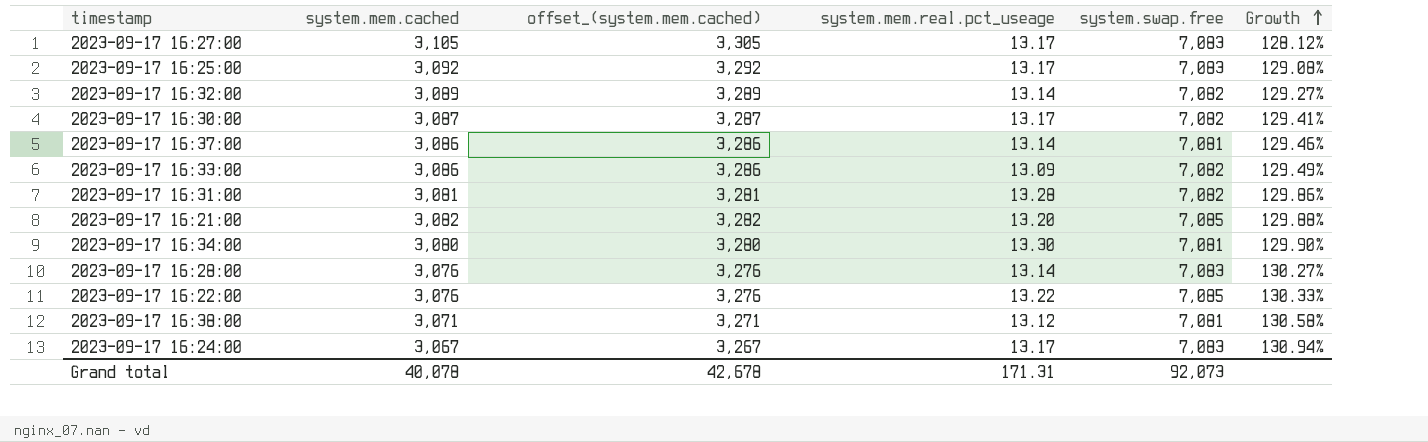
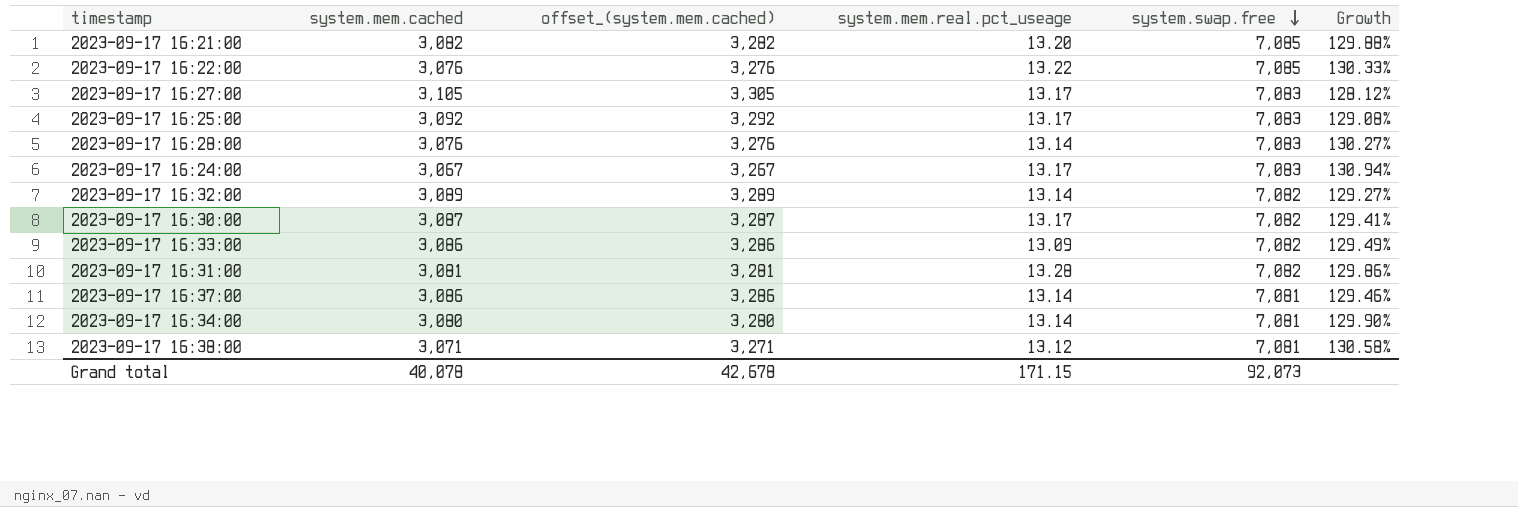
row order: Growth ascending -> system.swap.free descending
2023-09-17 16:34:00 | system.mem.real.pct_useage: 13.30 -> 13.14
Grand total | system.mem.real.pct_useage: 171.31 -> 171.15

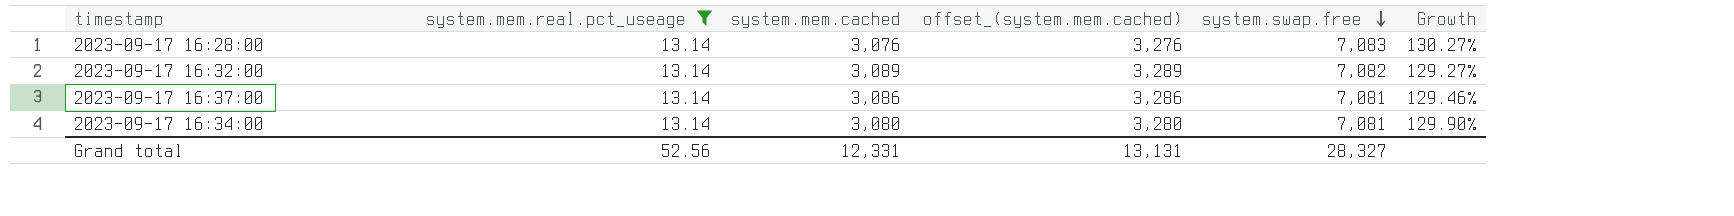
filter: none -> system.mem.real.pct_useage = 13.14
column system.mem.real.pct_useage | position: 4 -> 2
Grand total | system.mem.real.pct_useage: 171.15 -> 52.56
Grand total | system.mem.cached: 40,078 -> 12,331
Grand total | offset_(system.mem.cached): 42,678 -> 13,131
Grand total | system.swap.free: 92,073 -> 28,327

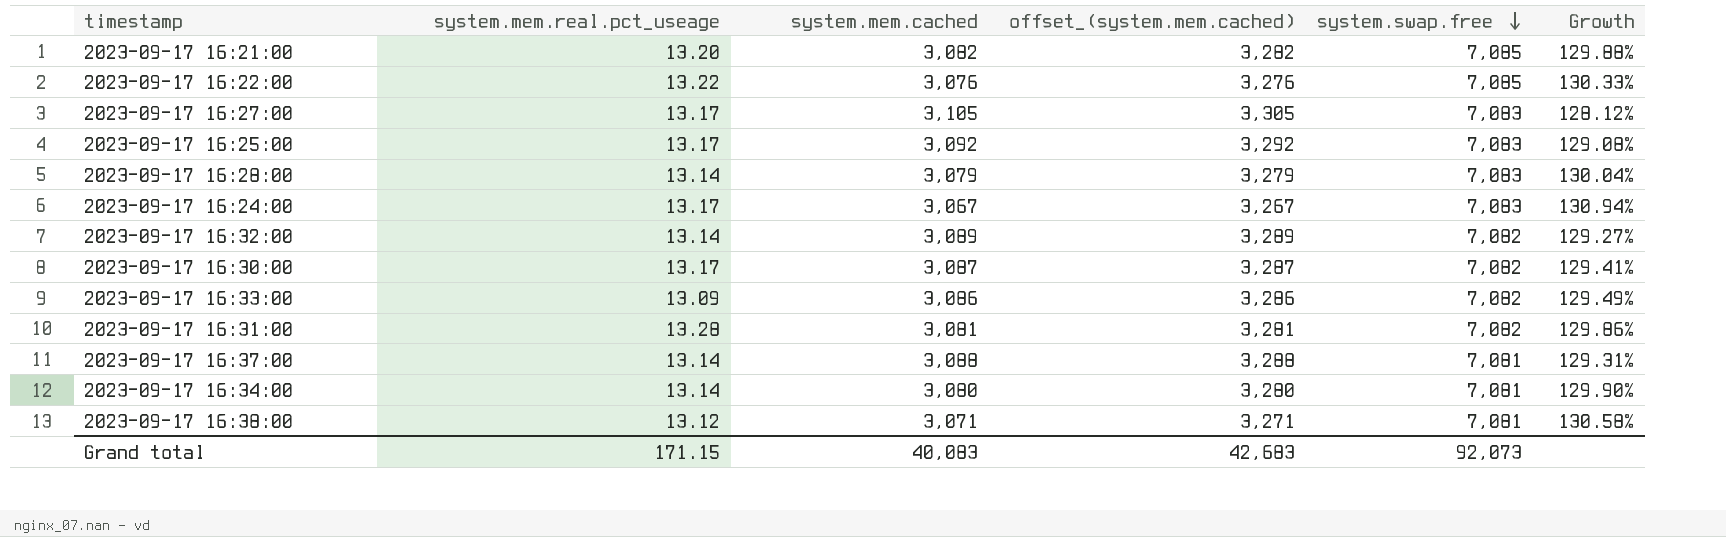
filter: system.mem.real.pct_useage = 13.14 -> none
2023-09-17 16:28:00 | system.mem.cached: 3,076 -> 3,079
2023-09-17 16:28:00 | offset_(system.mem.cached): 3,276 -> 3,279
2023-09-17 16:28:00 | Growth: 130.27% -> 130.04%
2023-09-17 16:37:00 | system.mem.cached: 3,086 -> 3,088
2023-09-17 16:37:00 | offset_(system.mem.cached): 3,286 -> 3,288
2023-09-17 16:37:00 | Growth: 129.46% -> 129.31%
Grand total | system.mem.real.pct_useage: 52.56 -> 171.15
Grand total | system.mem.cached: 12,331 -> 40,083
Grand total | offset_(system.mem.cached): 13,131 -> 42,683
Grand total | system.swap.free: 28,327 -> 92,073

